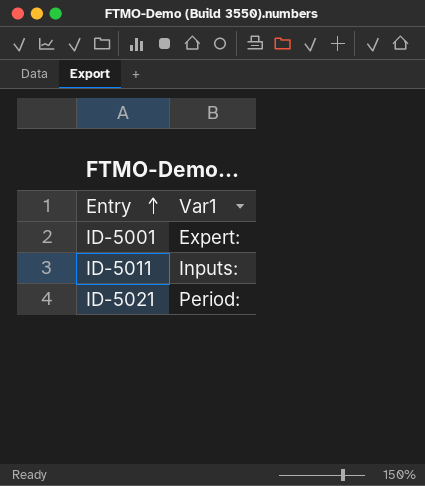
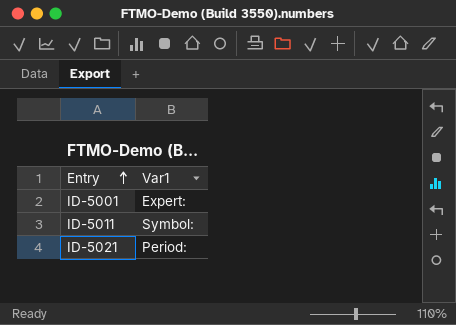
ID-5011 | Var1: Inputs: -> Symbol:

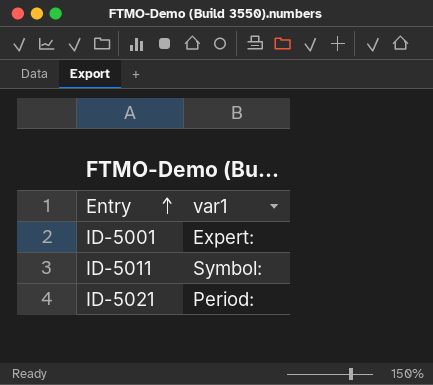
column name: Var1 -> var1

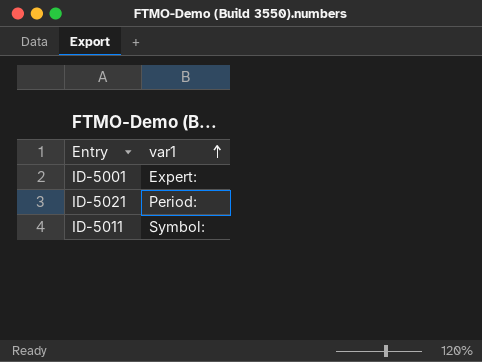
row order: Entry ascending -> var1 ascending

